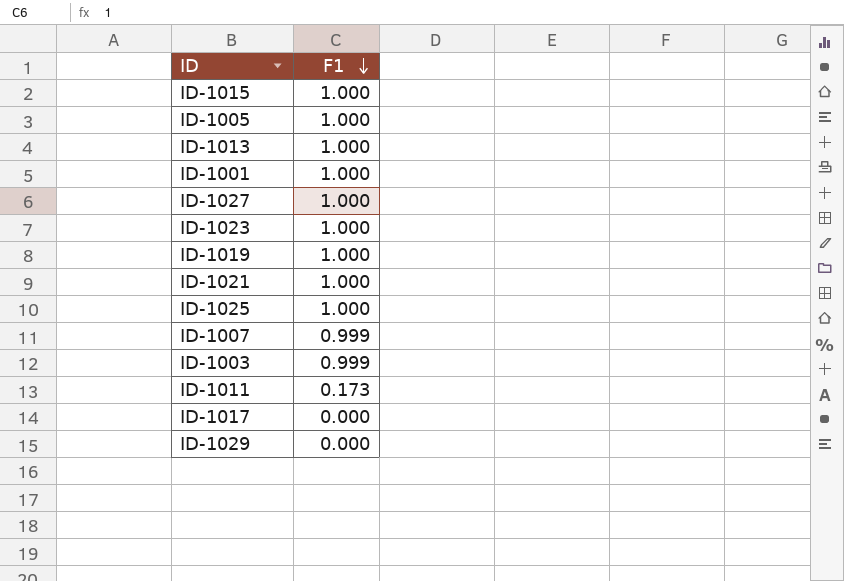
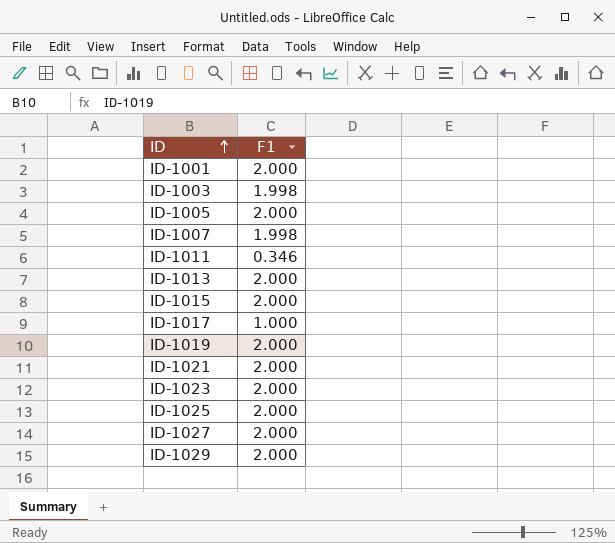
row order: F1 descending -> ID ascending
ID-1001 | F1: 1.000 -> 2.000
ID-1003 | F1: 0.999 -> 1.998
ID-1005 | F1: 1.000 -> 2.000
ID-1007 | F1: 0.999 -> 1.998
ID-1011 | F1: 0.173 -> 0.346
ID-1013 | F1: 1.000 -> 2.000
ID-1015 | F1: 1.000 -> 2.000
ID-1017 | F1: 0.000 -> 1.000
ID-1019 | F1: 1.000 -> 2.000
ID-1021 | F1: 1.000 -> 2.000
ID-1023 | F1: 1.000 -> 2.000
ID-1025 | F1: 1.000 -> 2.000
ID-1027 | F1: 1.000 -> 2.000
ID-1029 | F1: 0.000 -> 2.000

